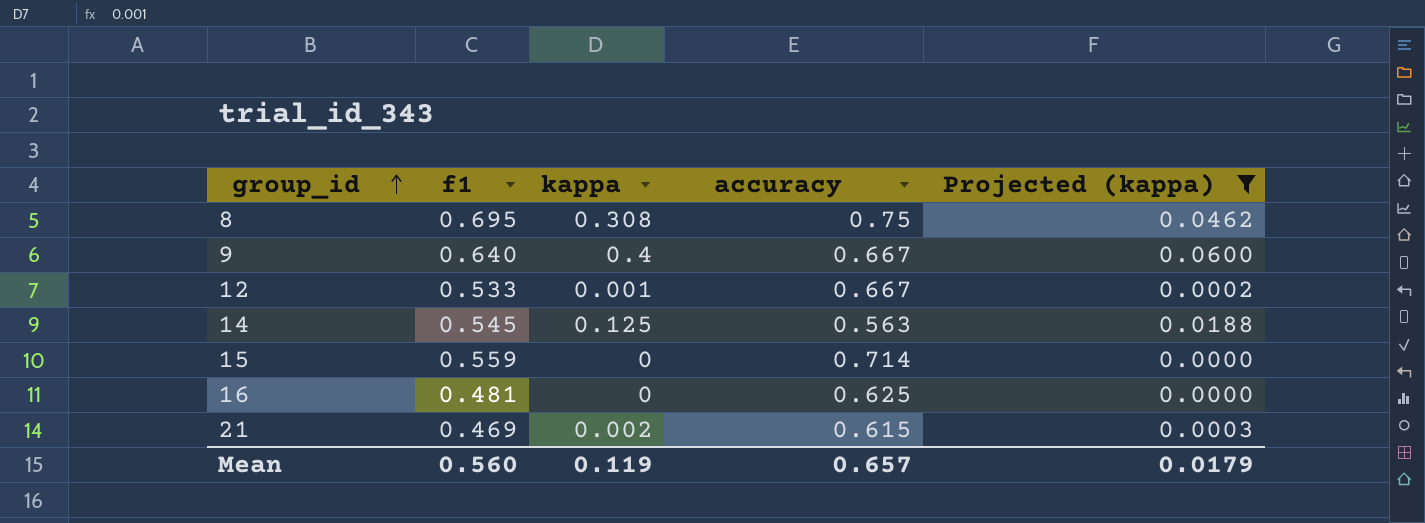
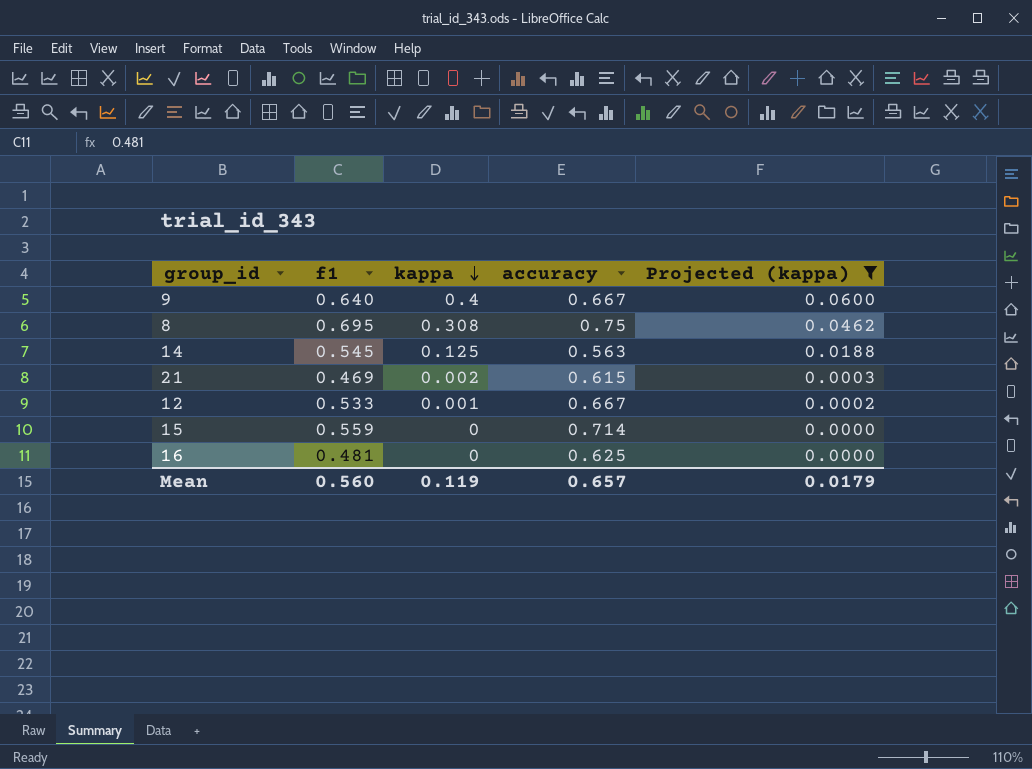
row order: group_id ascending -> kappa descending

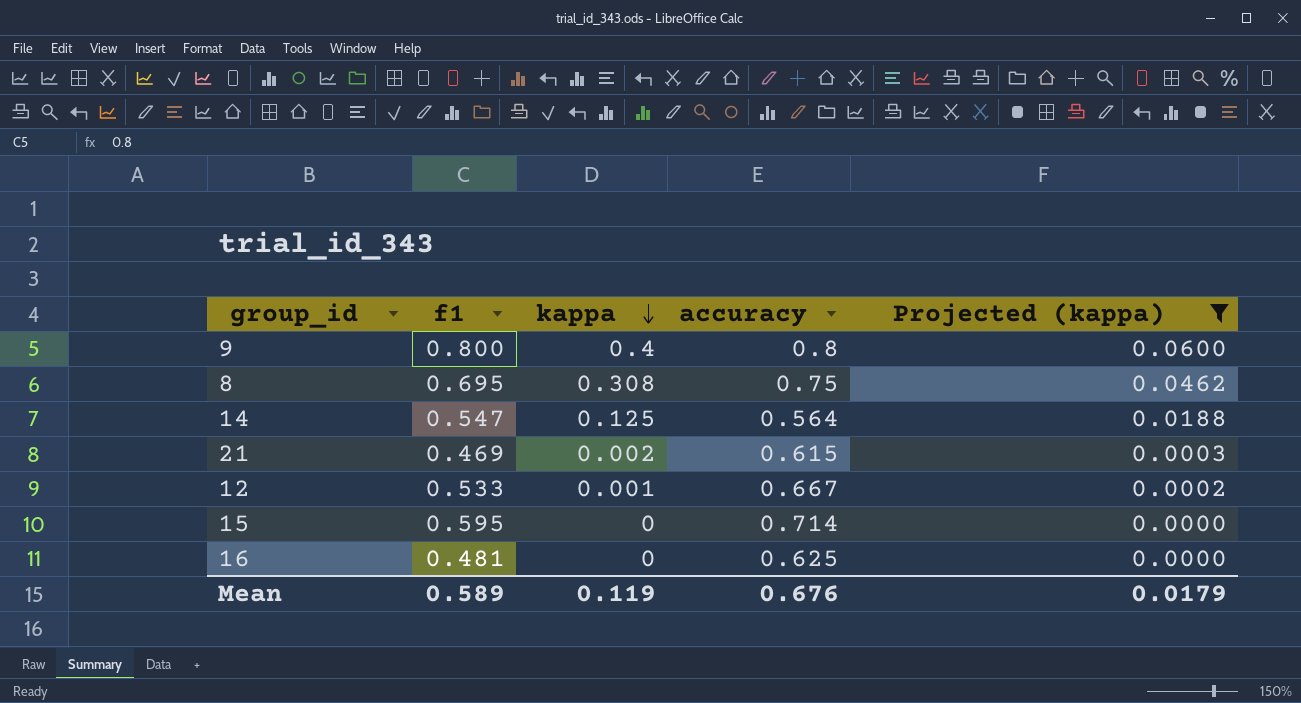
9 | f1: 0.640 -> 0.800
9 | accuracy: 0.667 -> 0.8
14 | f1: 0.545 -> 0.547
14 | accuracy: 0.563 -> 0.564
15 | f1: 0.559 -> 0.595
Mean | f1: 0.560 -> 0.589
Mean | accuracy: 0.657 -> 0.676

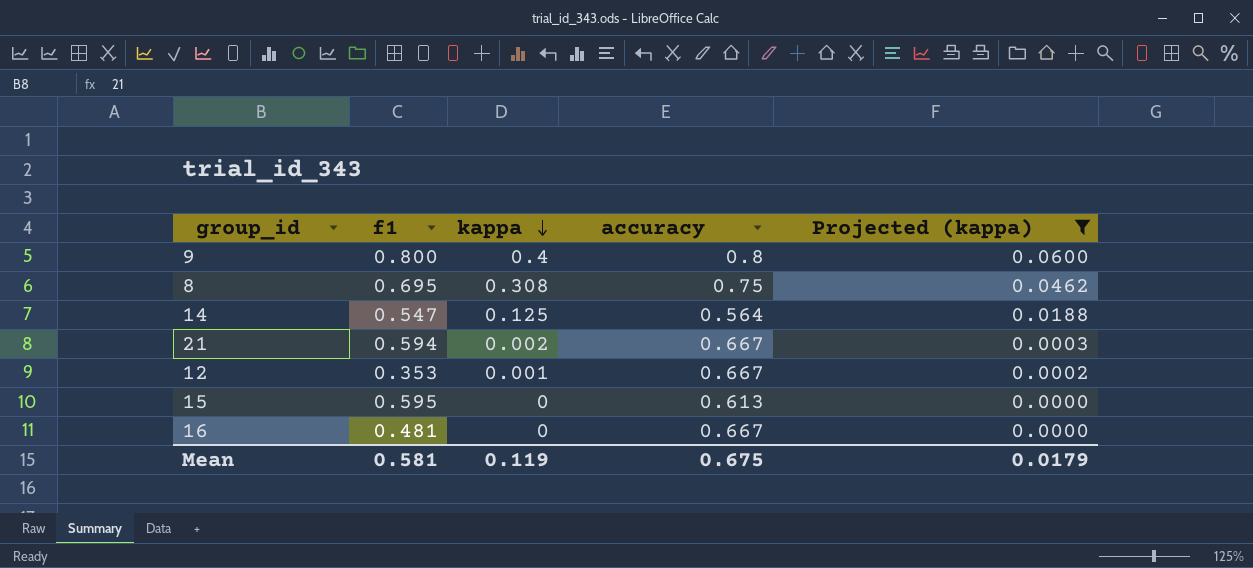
21 | f1: 0.469 -> 0.594
21 | accuracy: 0.615 -> 0.667
12 | f1: 0.533 -> 0.353
15 | accuracy: 0.714 -> 0.613
16 | accuracy: 0.625 -> 0.667
Mean | f1: 0.589 -> 0.581
Mean | accuracy: 0.676 -> 0.675

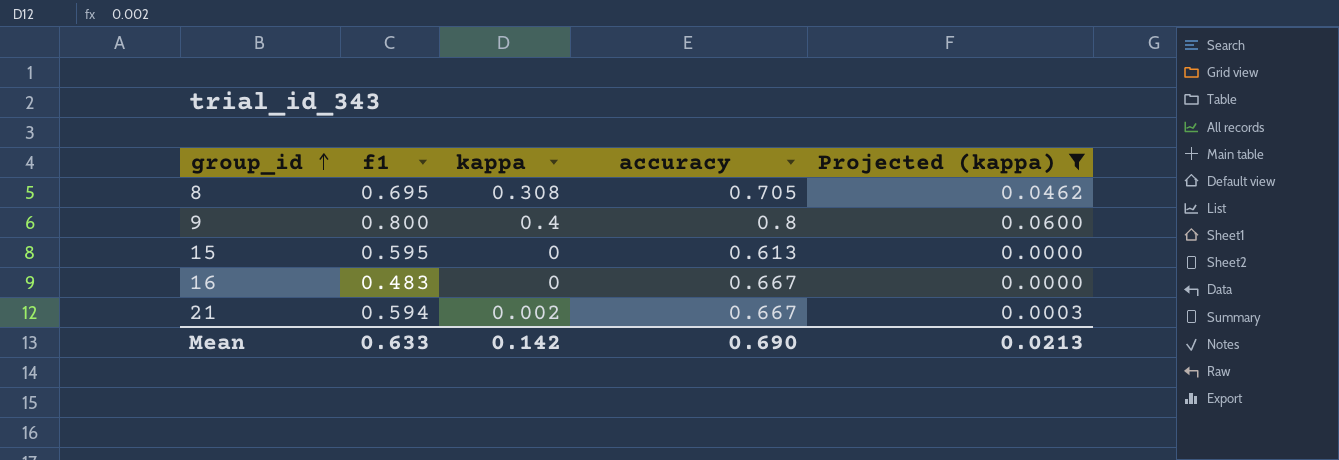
row order: kappa descending -> group_id ascending
row 14: 0.547 | 0.125 | 0.564 | 0.0188 -> none
row 12: 0.353 | 0.001 | 0.667 | 0.0002 -> none
8 | accuracy: 0.75 -> 0.705
16 | f1: 0.481 -> 0.483
Mean | f1: 0.581 -> 0.633
Mean | kappa: 0.119 -> 0.142
Mean | accuracy: 0.675 -> 0.690
Mean | Projected (kappa): 0.0179 -> 0.0213

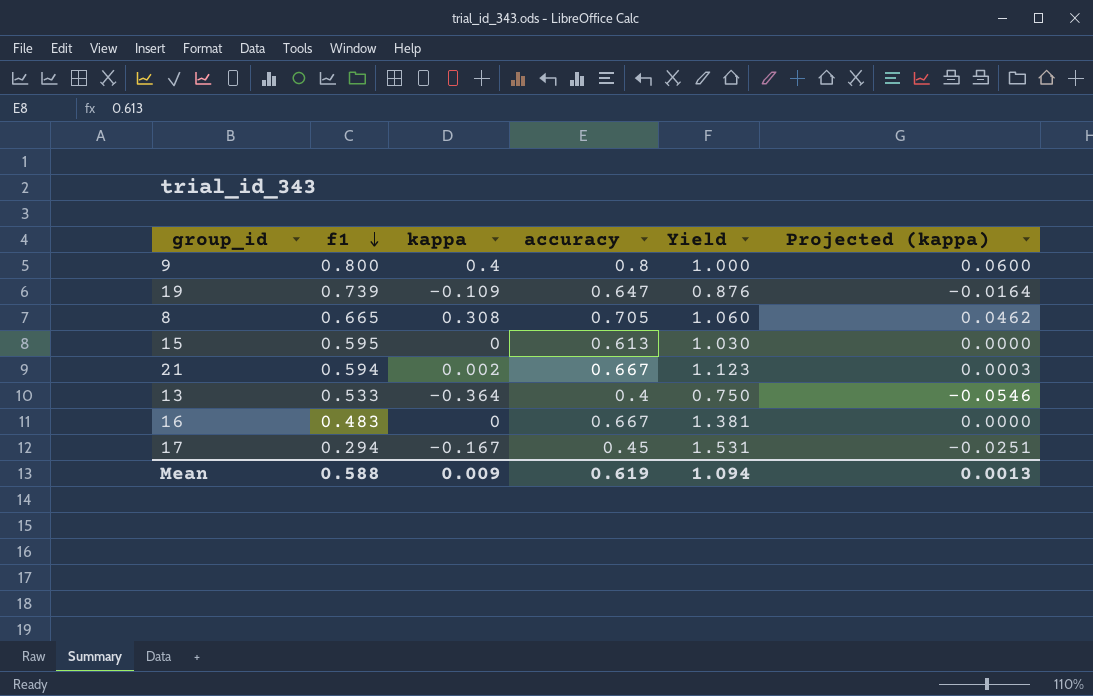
filter: Projected (kappa) >= 0.0000 -> none
row order: group_id ascending -> f1 descending
column Yield | formula: none -> [accuracy] / [f1]
8 | f1: 0.695 -> 0.665
Mean | f1: 0.633 -> 0.588
Mean | kappa: 0.142 -> 0.009
Mean | accuracy: 0.690 -> 0.619
Mean | Projected (kappa): 0.0213 -> 0.0013

